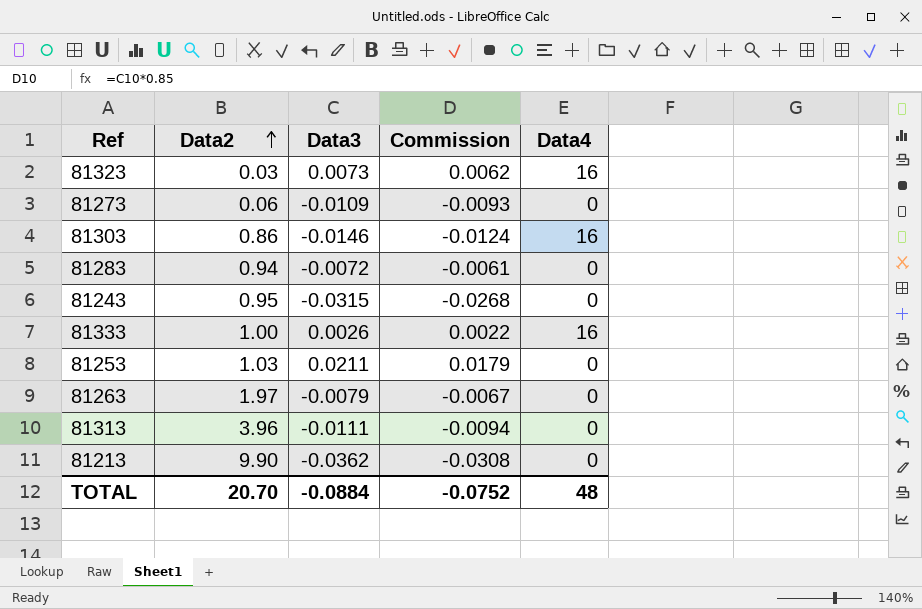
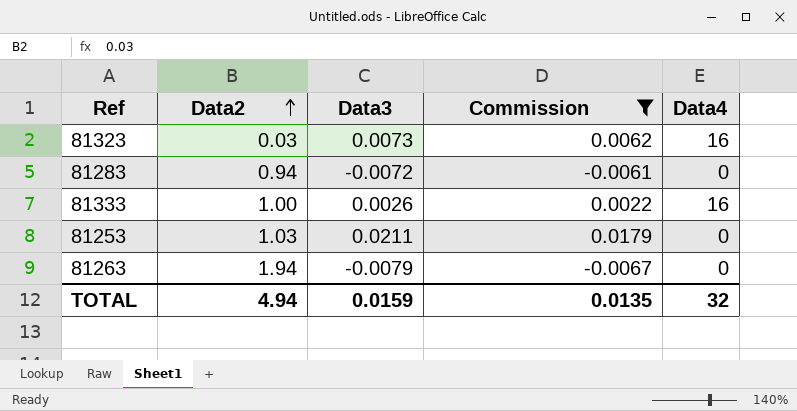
filter: none -> Commission >= -0.0067
81263 | Data2: 1.97 -> 1.94
TOTAL | Data2: 20.70 -> 4.94
TOTAL | Data3: -0.0884 -> 0.0159
TOTAL | Commission: -0.0752 -> 0.0135
TOTAL | Data4: 48 -> 32

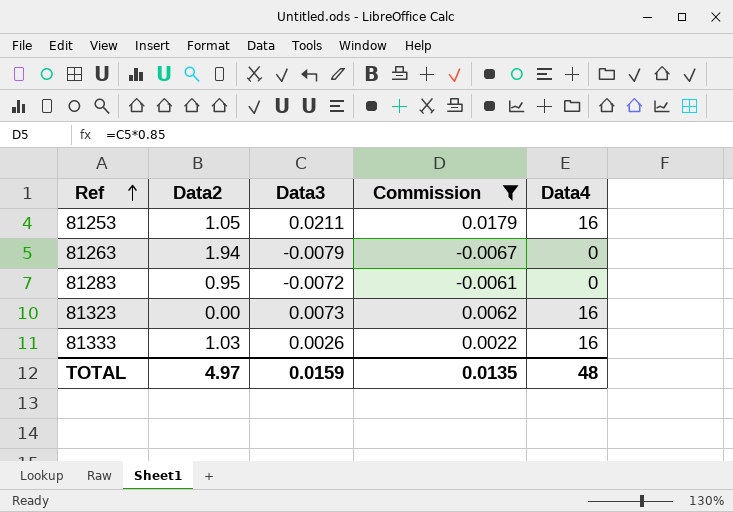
row order: Data2 ascending -> Ref ascending
81253 | Data2: 1.03 -> 1.05
81253 | Data4: 0 -> 16
81283 | Data2: 0.94 -> 0.95
81323 | Data2: 0.03 -> 0.00
81333 | Data2: 1.00 -> 1.03
TOTAL | Data2: 4.94 -> 4.97
TOTAL | Data4: 32 -> 48

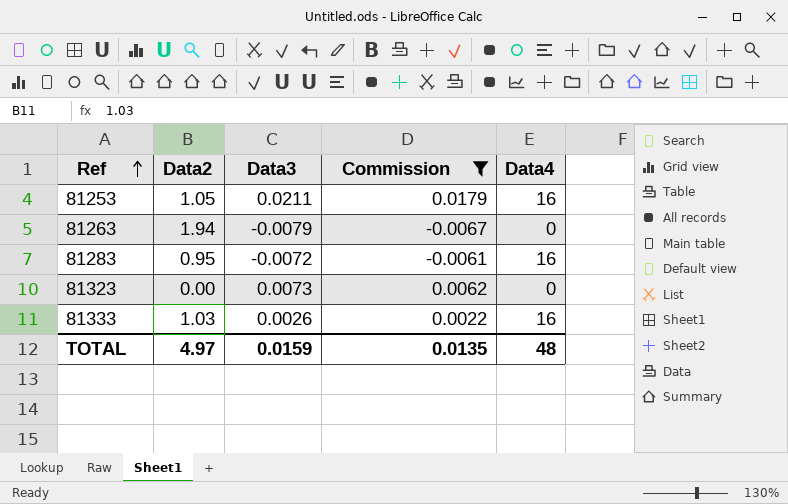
81283 | Data4: 0 -> 16
81323 | Data4: 16 -> 0

